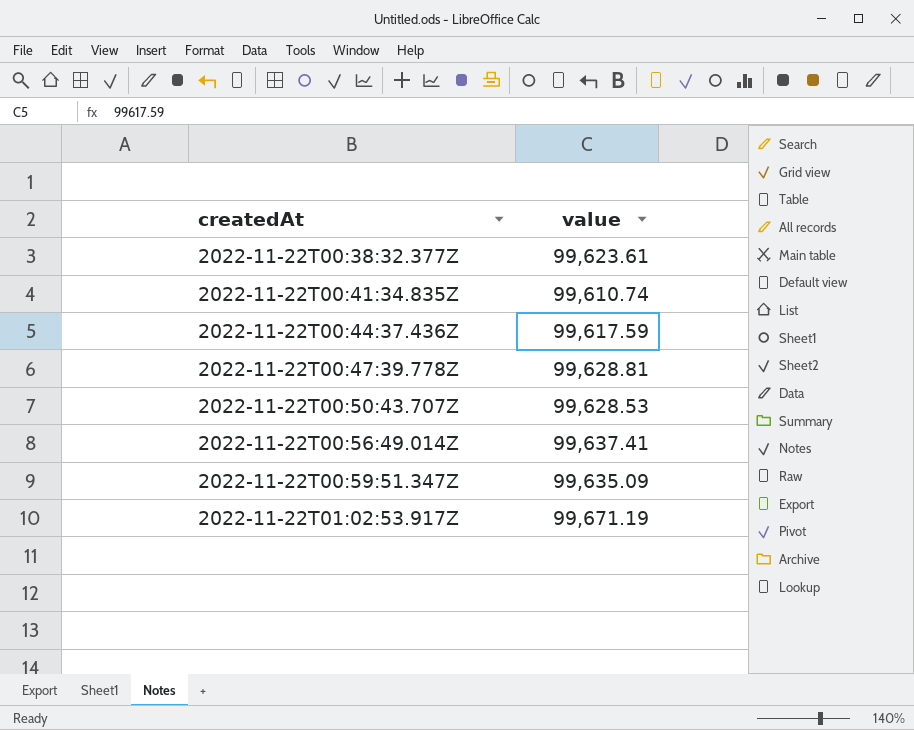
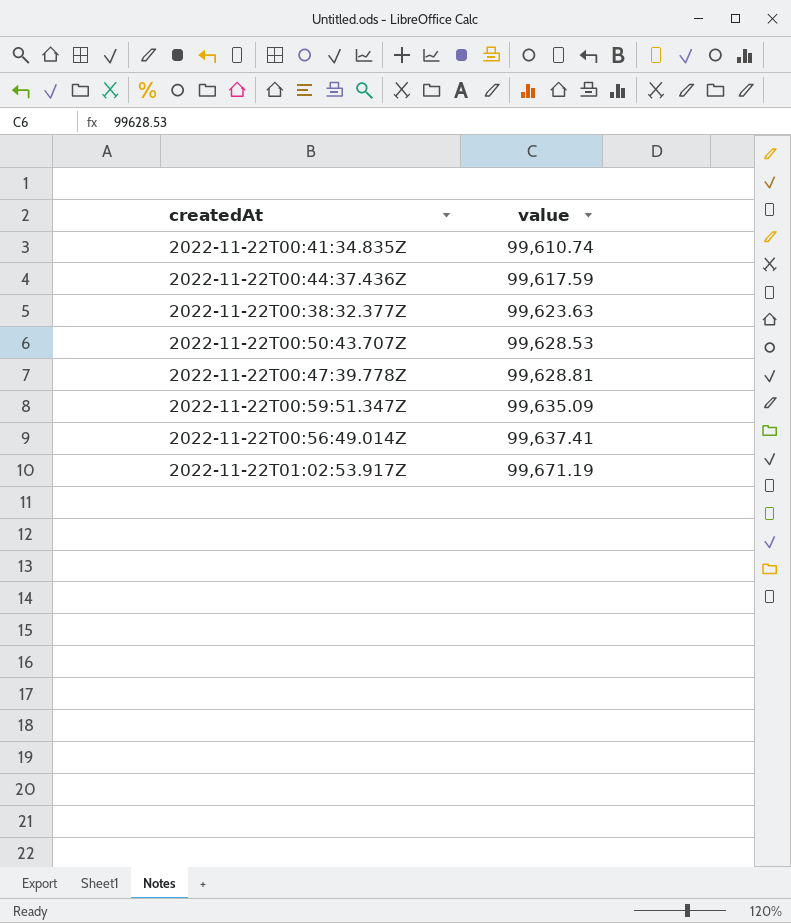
row order: createdAt ascending -> value ascending
2022-11-22T00:38:32.377Z | value: 99,623.61 -> 99,623.63

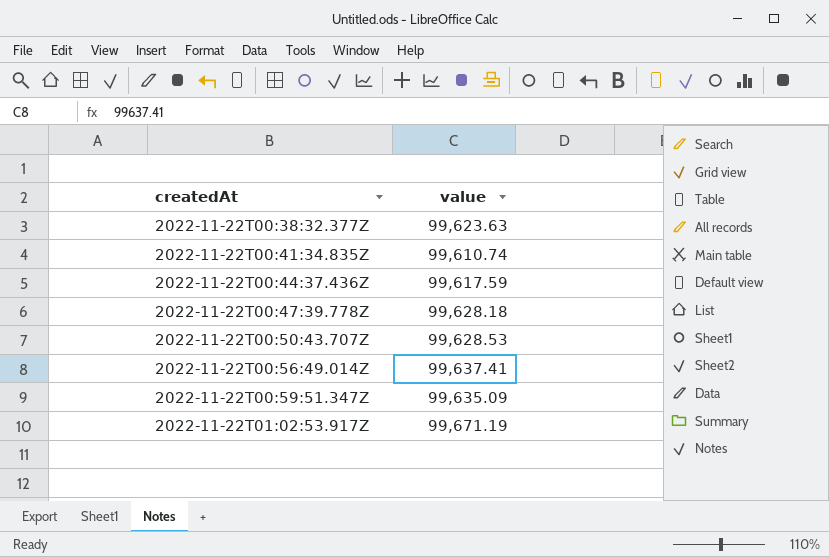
row order: value ascending -> createdAt ascending
2022-11-22T00:47:39.778Z | value: 99,628.81 -> 99,628.18

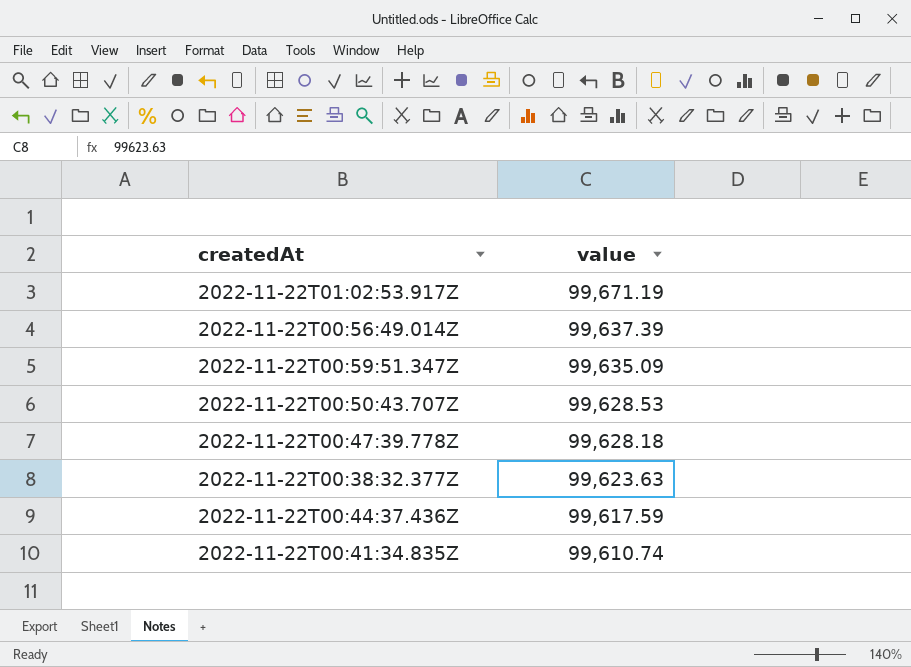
row order: createdAt ascending -> value descending
2022-11-22T00:56:49.014Z | value: 99,637.41 -> 99,637.39

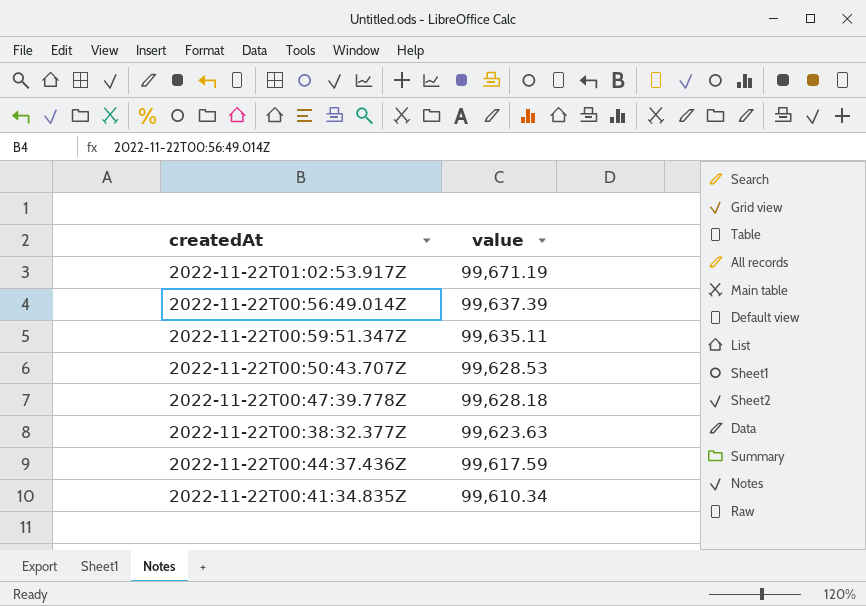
2022-11-22T00:59:51.347Z | value: 99,635.09 -> 99,635.11
2022-11-22T00:41:34.835Z | value: 99,610.74 -> 99,610.34

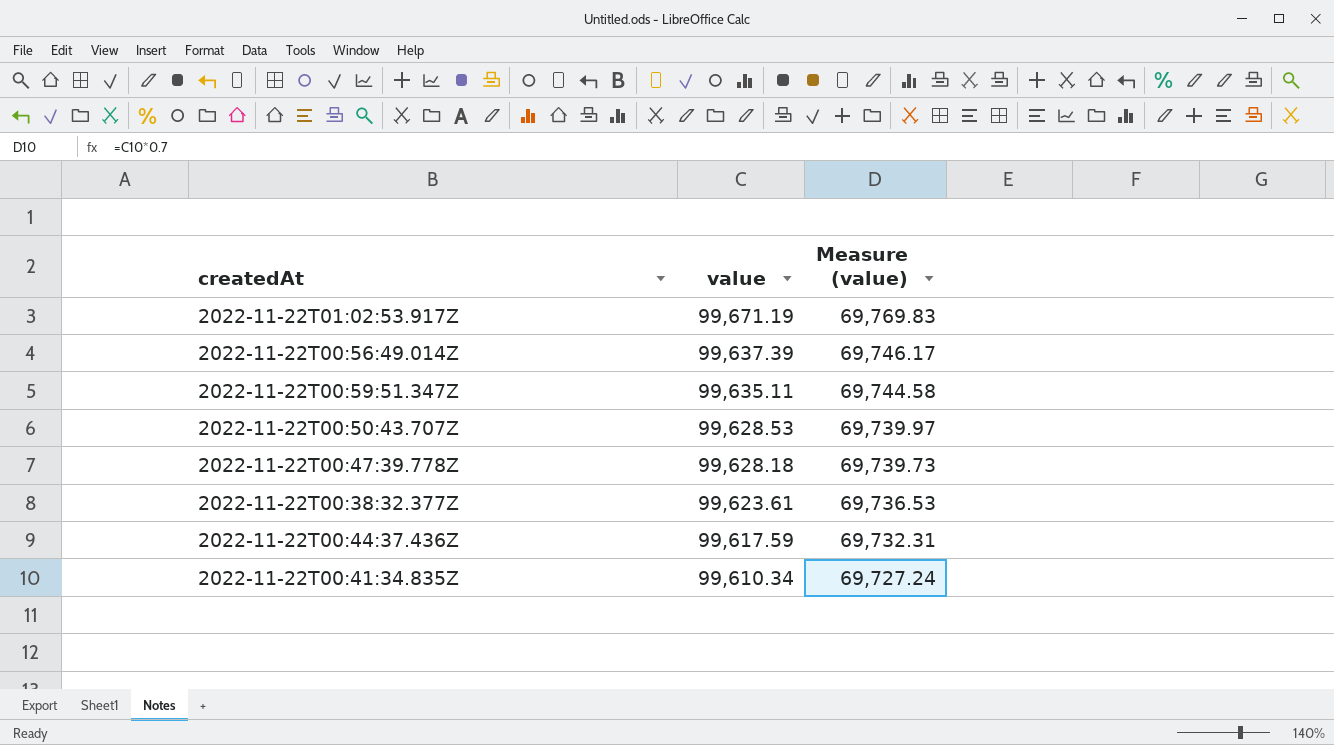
column Measure (value) | formula: none -> [value] * 0.7
2022-11-22T00:38:32.377Z | value: 99,623.63 -> 99,623.61

